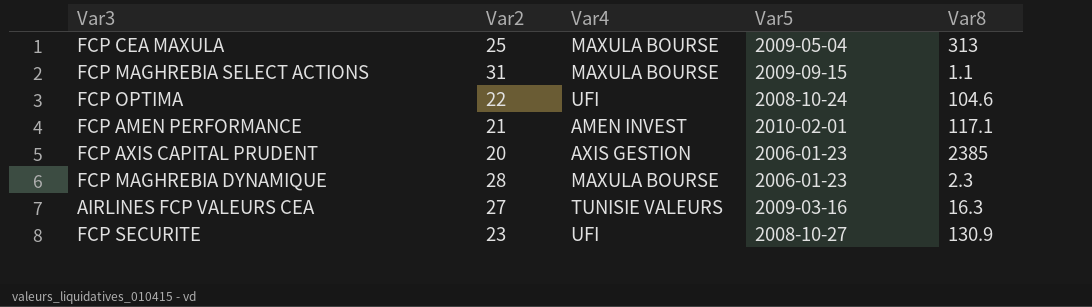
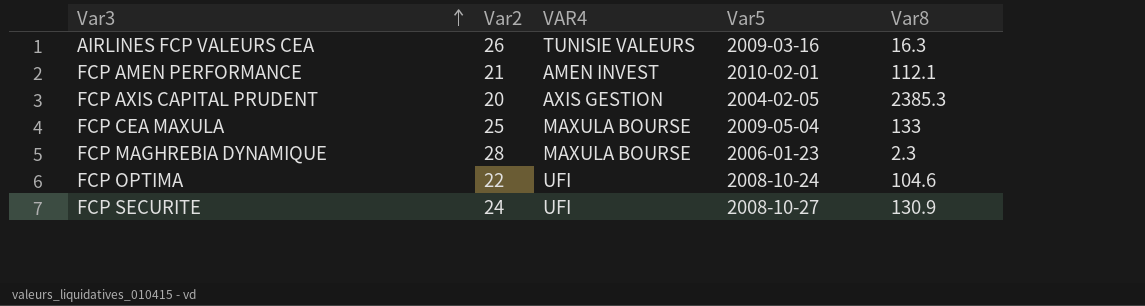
row order: none -> Var3 ascending
column name: Var4 -> VAR4
row FCP MAGHREBIA SELECT ACTIONS: 31 | MAXULA BOURSE | 2009-09-15 | 1.1 -> none
AIRLINES FCP VALEURS CEA | Var2: 27 -> 26
FCP AMEN PERFORMANCE | Var8: 117.1 -> 112.1
FCP AXIS CAPITAL PRUDENT | Var5: 2006-01-23 -> 2004-02-05
FCP AXIS CAPITAL PRUDENT | Var8: 2385 -> 2385.3
FCP CEA MAXULA | Var8: 313 -> 133
FCP SECURITE | Var2: 23 -> 24

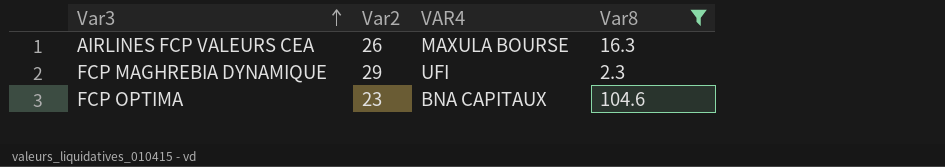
filter: none -> Var8 <= 104.6
column Var5 | position: 4 -> none
AIRLINES FCP VALEURS CEA | VAR4: TUNISIE VALEURS -> MAXULA BOURSE
FCP MAGHREBIA DYNAMIQUE | Var2: 28 -> 29
FCP MAGHREBIA DYNAMIQUE | VAR4: MAXULA BOURSE -> UFI
FCP OPTIMA | Var2: 22 -> 23
FCP OPTIMA | VAR4: UFI -> BNA CAPITAUX

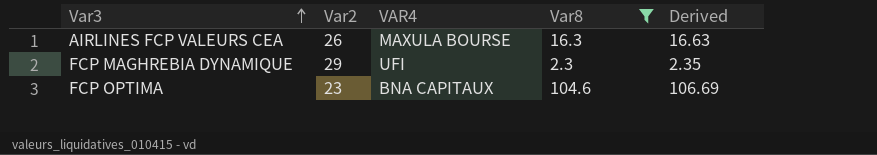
column Derived | formula: none -> [Var8] * 1.02

